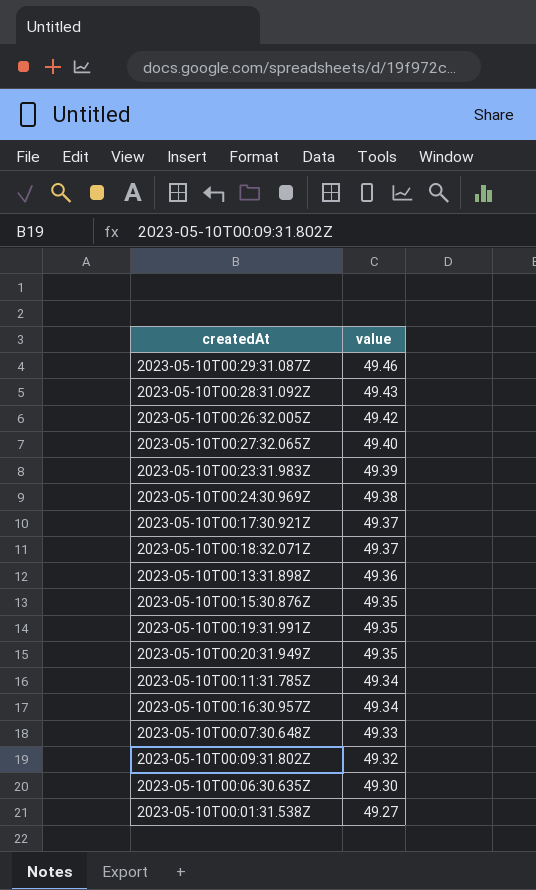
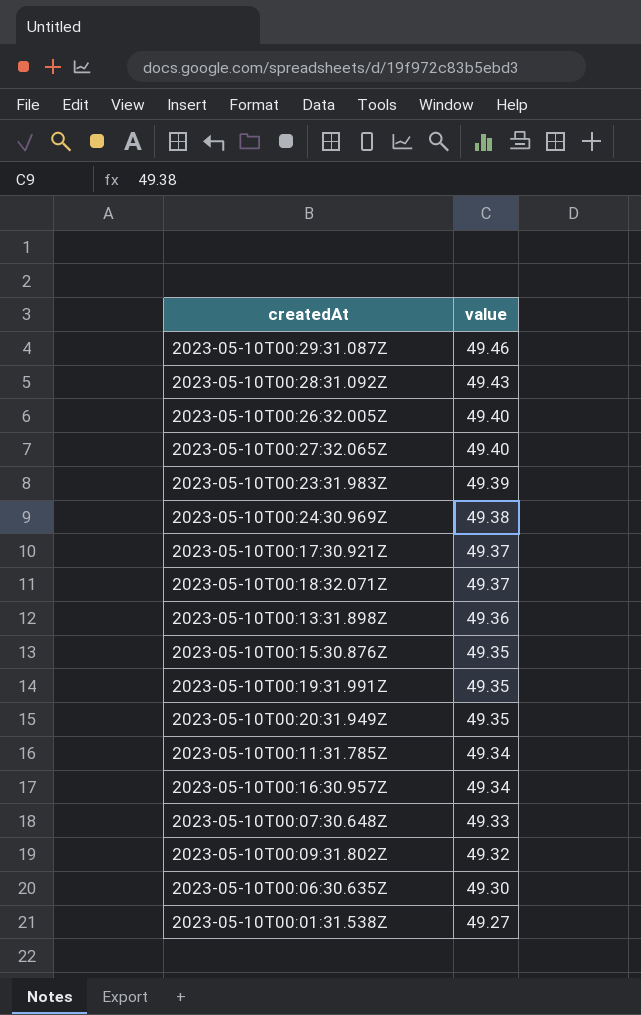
2023-05-10T00:26:32.005Z | value: 49.42 -> 49.40

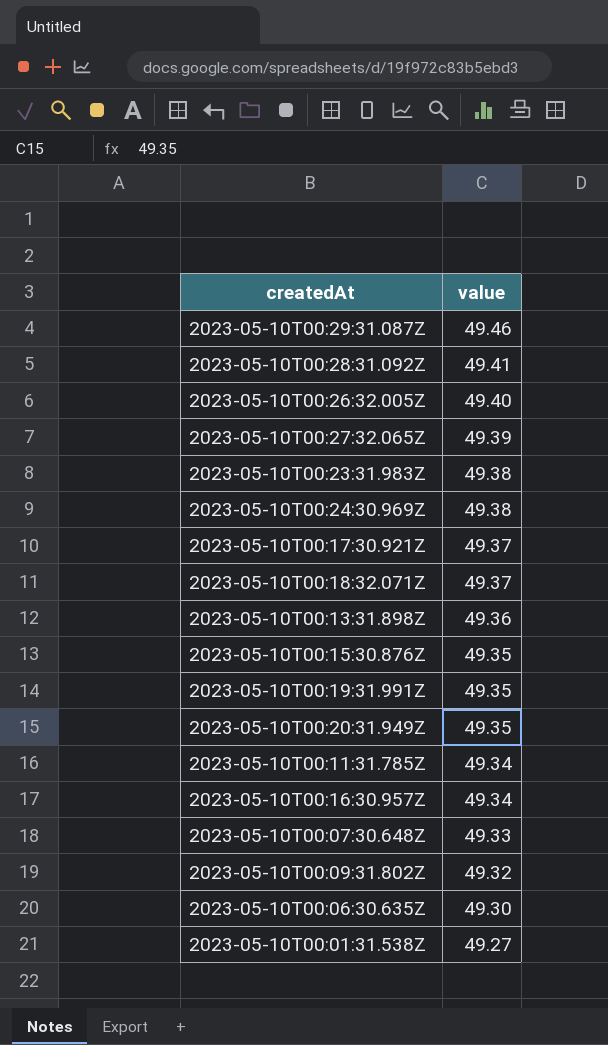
2023-05-10T00:28:31.092Z | value: 49.43 -> 49.41
2023-05-10T00:27:32.065Z | value: 49.40 -> 49.39
2023-05-10T00:23:31.983Z | value: 49.39 -> 49.38

